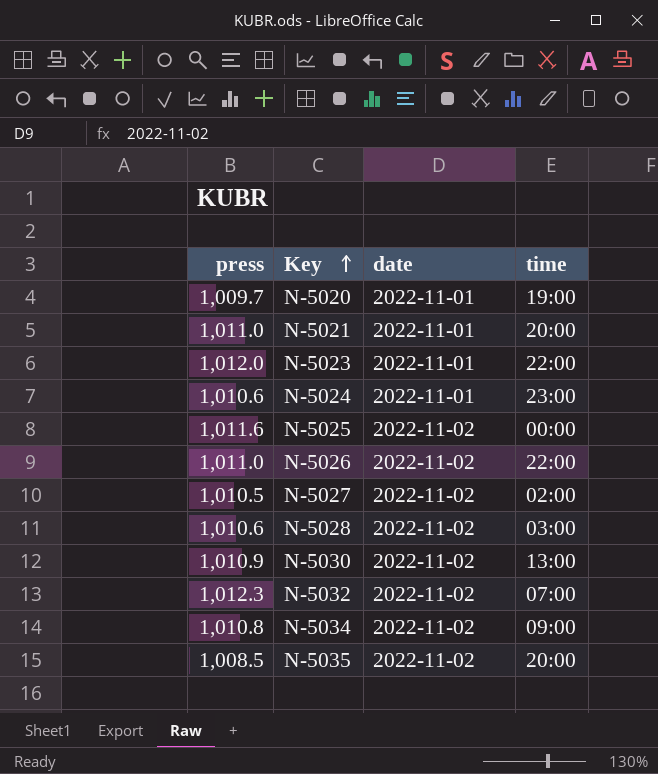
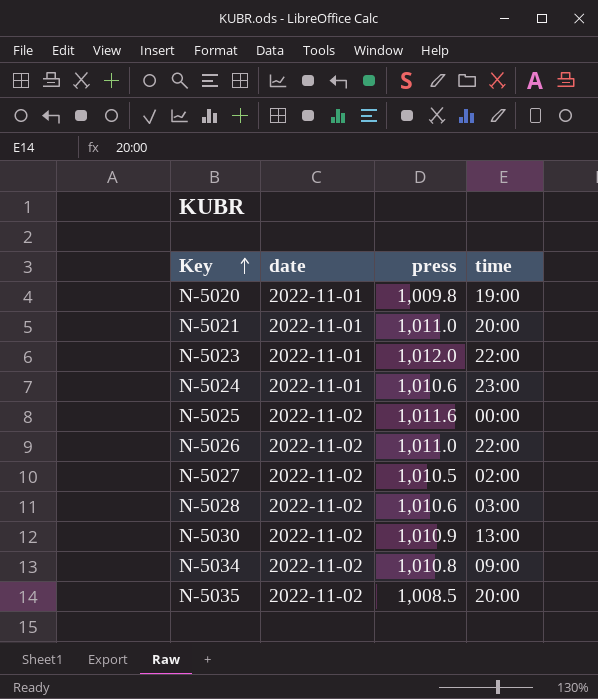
column press | position: 1 -> 3
row N-5032: 1,012.3 | 2022-11-02 | 07:00 -> none
N-5020 | press: 1,009.7 -> 1,009.8

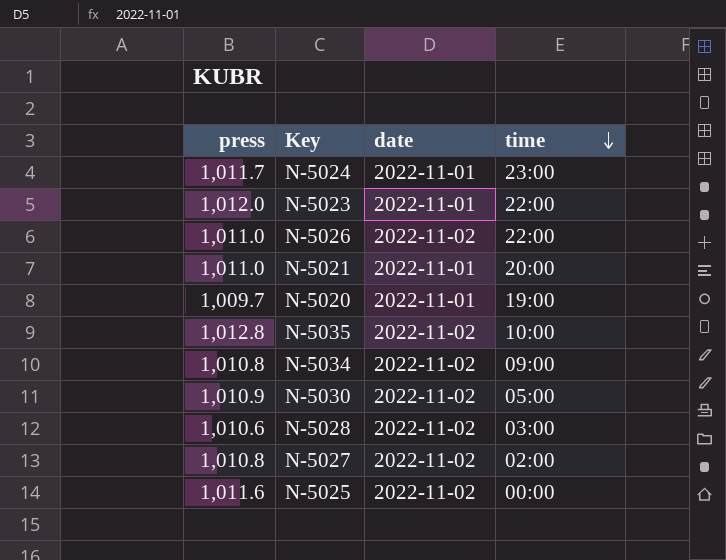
row order: Key ascending -> time descending
column press | position: 3 -> 1
N-5024 | press: 1,010.6 -> 1,011.7
N-5020 | press: 1,009.8 -> 1,009.7
N-5035 | press: 1,008.5 -> 1,012.8
N-5035 | time: 20:00 -> 10:00
N-5030 | time: 13:00 -> 05:00
N-5027 | press: 1,010.5 -> 1,010.8

